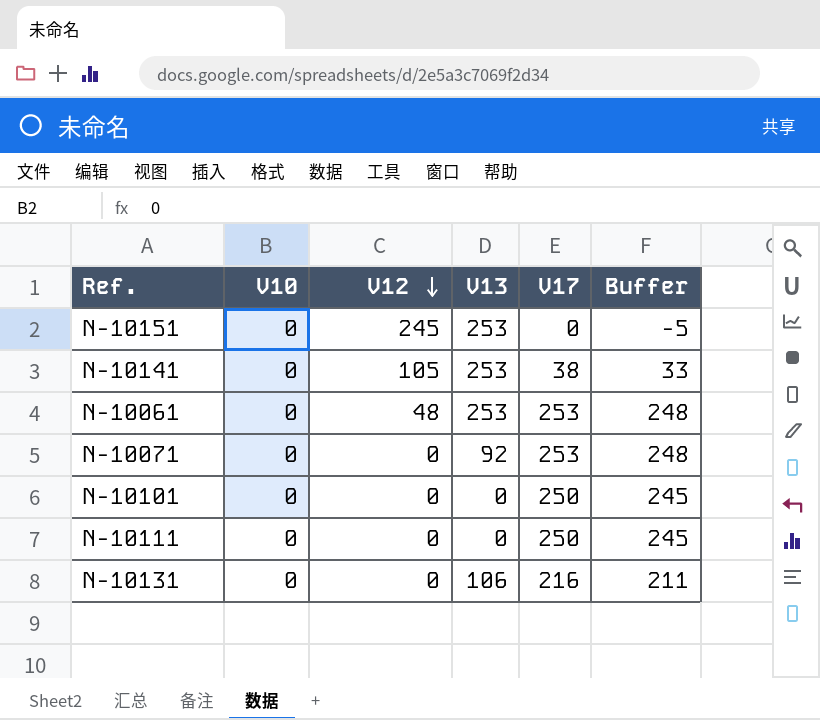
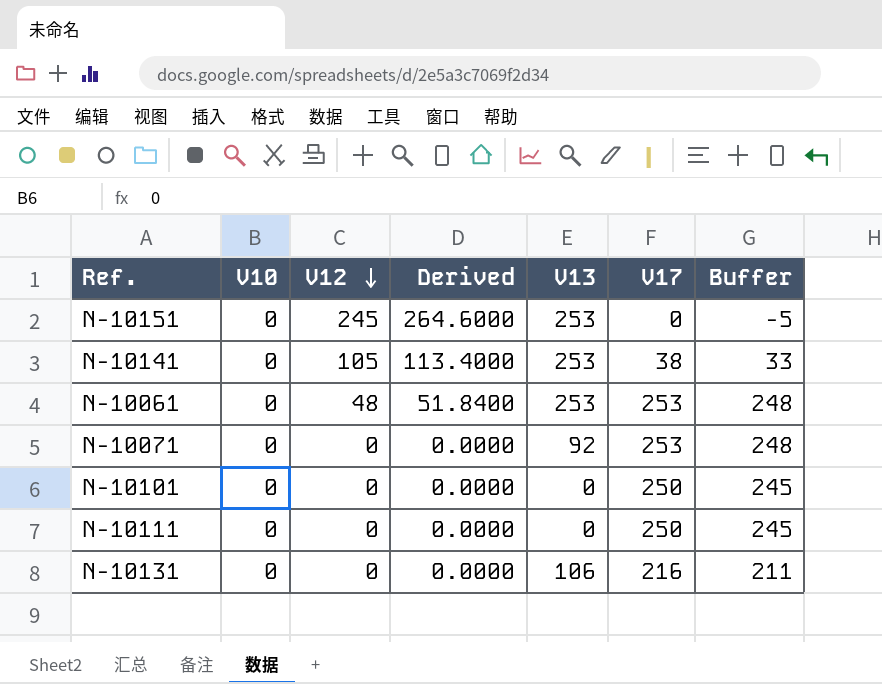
column Derived | formula: none -> [V12] * 1.08

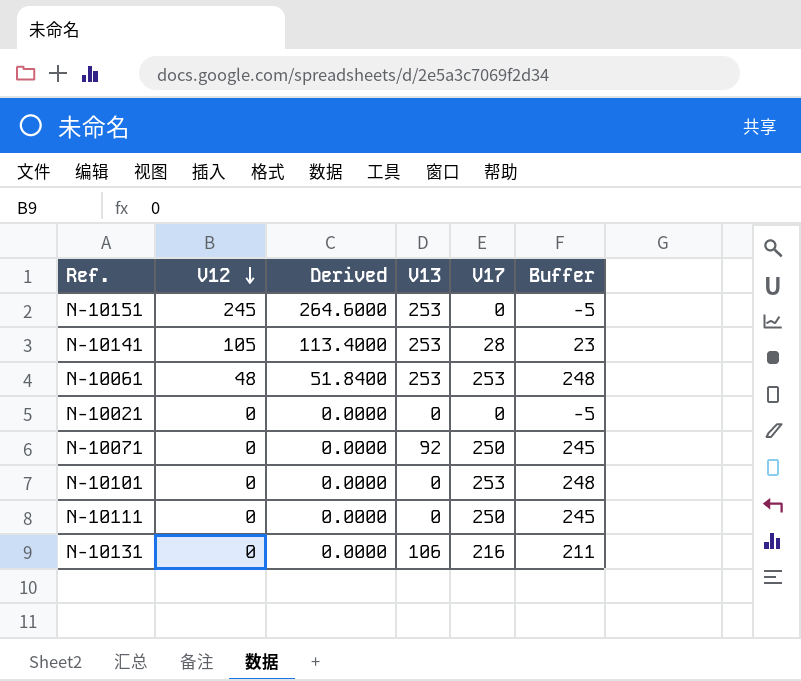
column V10 | position: 2 -> none
N-10141 | V17: 38 -> 28
N-10141 | Buffer: 33 -> 23
row N-10021: none -> 0 | 0.0000 | 0 | 0 | -5
N-10071 | V17: 253 -> 250
N-10071 | Buffer: 248 -> 245
N-10101 | V17: 250 -> 253
N-10101 | Buffer: 245 -> 248

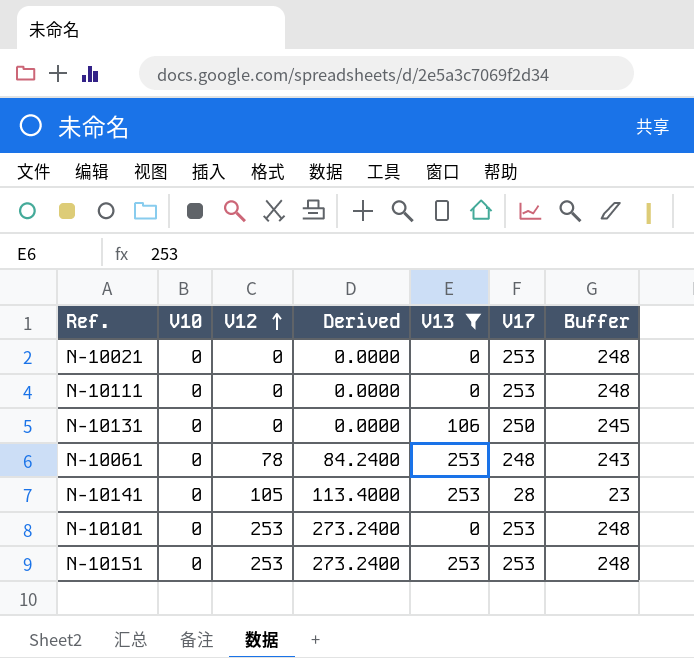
filter: none -> V13 != 92
row order: V12 descending -> V12 ascending
column V10 | position: none -> 2
N-10021 | V17: 0 -> 253
N-10021 | Buffer: -5 -> 248
N-10111 | V17: 250 -> 253
N-10111 | Buffer: 245 -> 248
N-10131 | V17: 216 -> 250
N-10131 | Buffer: 211 -> 245
N-10061 | V12: 48 -> 78
N-10061 | Derived: 51.8400 -> 84.2400
N-10061 | V17: 253 -> 248
N-10061 | Buffer: 248 -> 243
N-10101 | V12: 0 -> 253
N-10101 | Derived: 0.0000 -> 273.2400
N-10151 | V12: 245 -> 253
N-10151 | Derived: 264.6000 -> 273.2400
N-10151 | V17: 0 -> 253
N-10151 | Buffer: -5 -> 248

